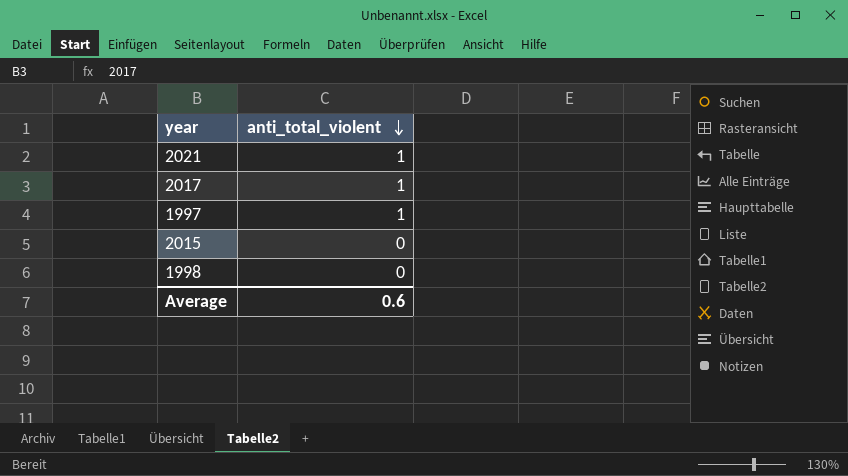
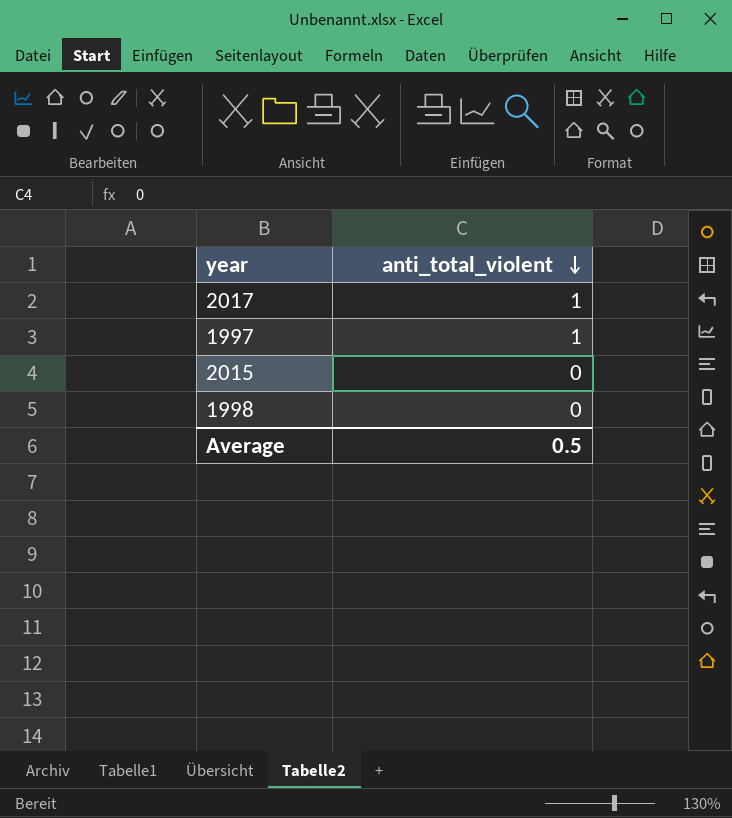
row 2021: 1 -> none
Average | anti_total_violent: 0.6 -> 0.5

